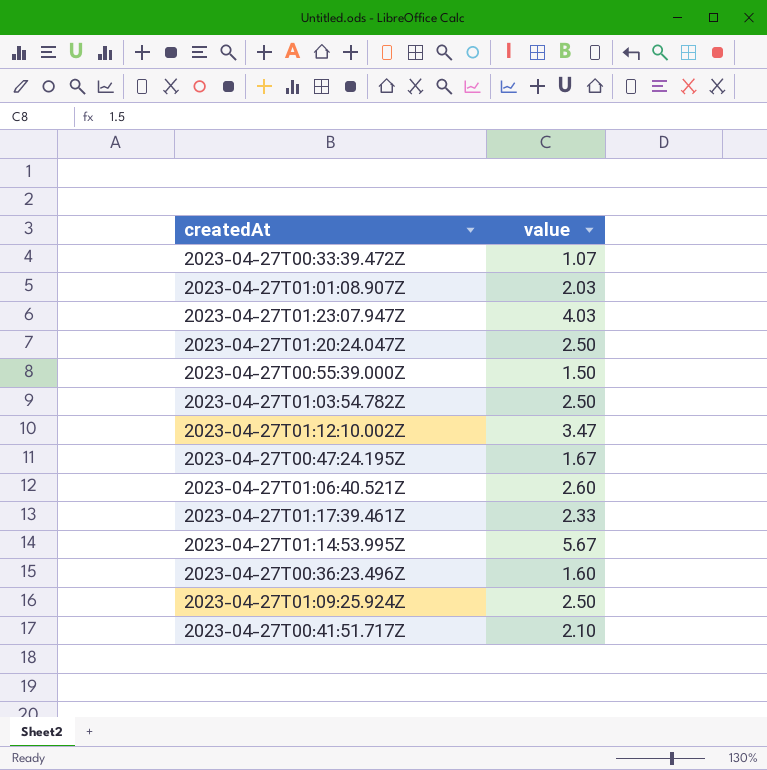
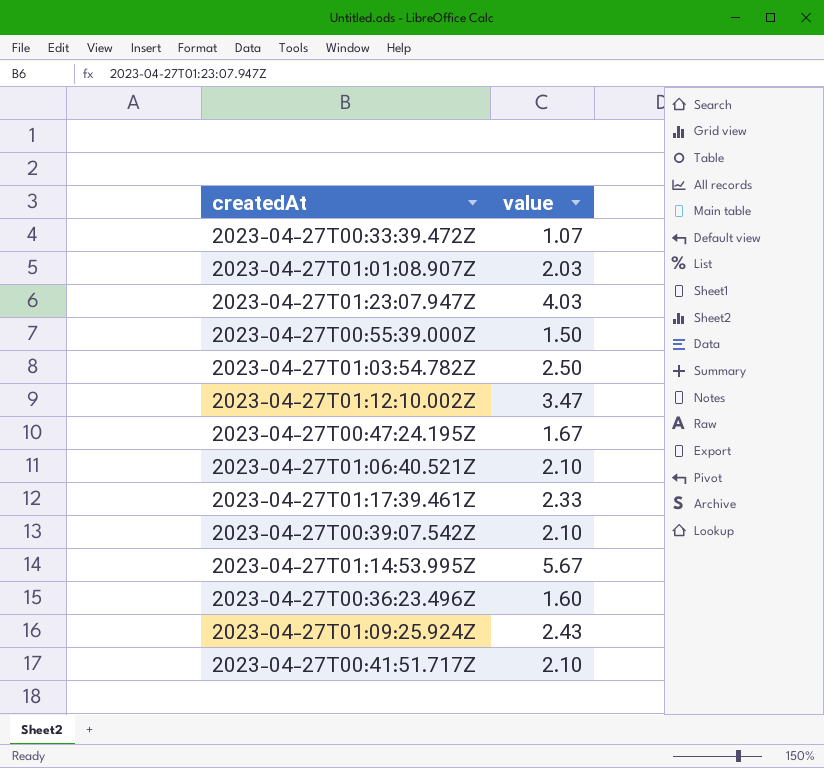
row 2023-04-27T01:20:24.047Z: 2.50 -> none
2023-04-27T01:06:40.521Z | value: 2.60 -> 2.10
row 2023-04-27T00:39:07.542Z: none -> 2.10
2023-04-27T01:09:25.924Z | value: 2.50 -> 2.43

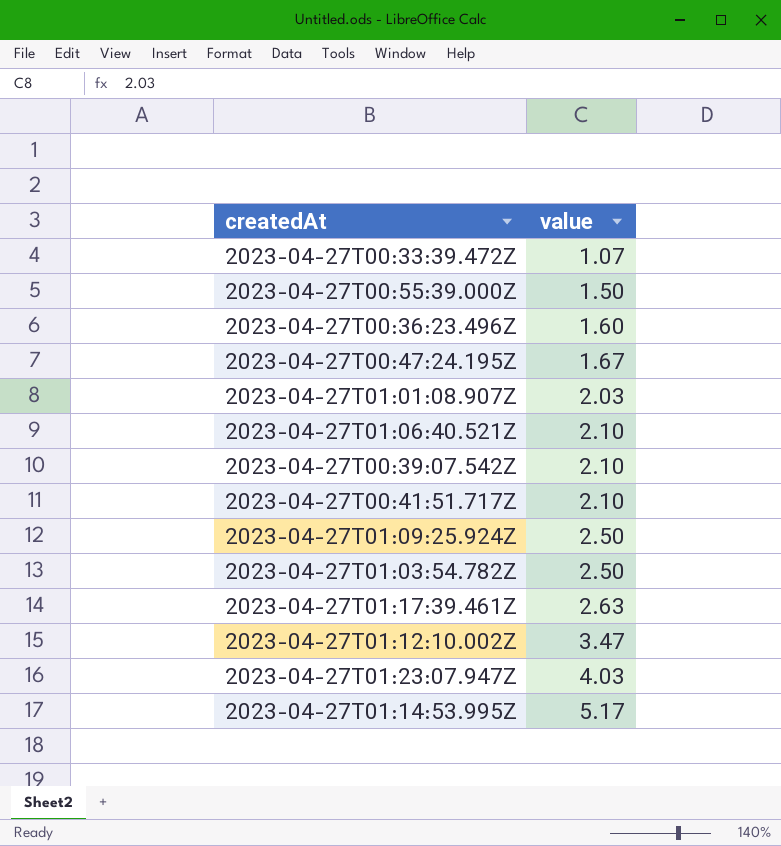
row order: none -> value ascending
2023-04-27T01:09:25.924Z | value: 2.43 -> 2.50
2023-04-27T01:17:39.461Z | value: 2.33 -> 2.63
2023-04-27T01:14:53.995Z | value: 5.67 -> 5.17

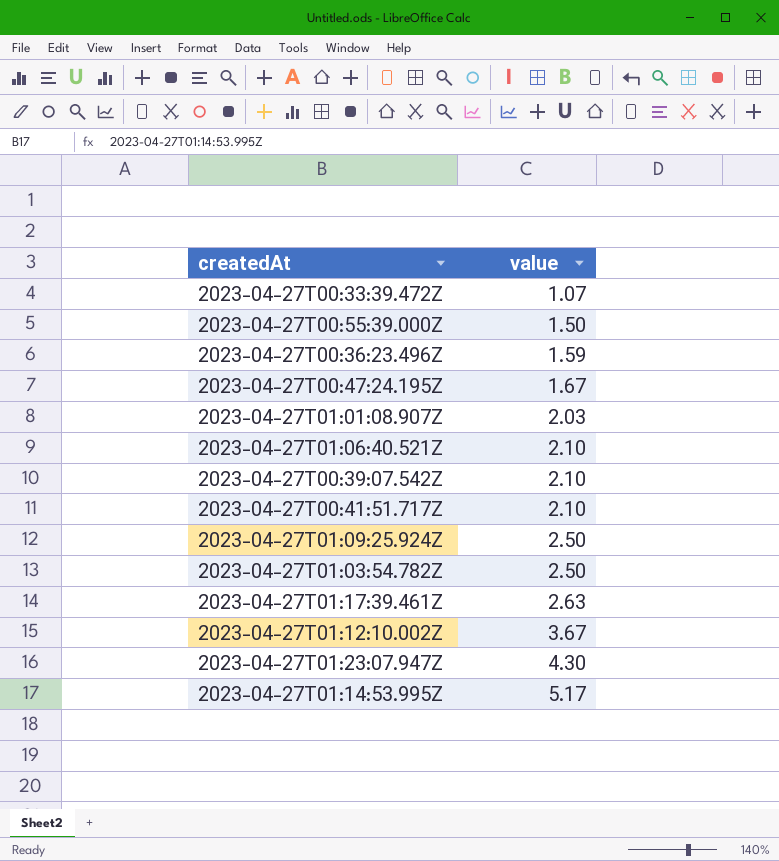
2023-04-27T00:36:23.496Z | value: 1.60 -> 1.59
2023-04-27T01:12:10.002Z | value: 3.47 -> 3.67
2023-04-27T01:23:07.947Z | value: 4.03 -> 4.30

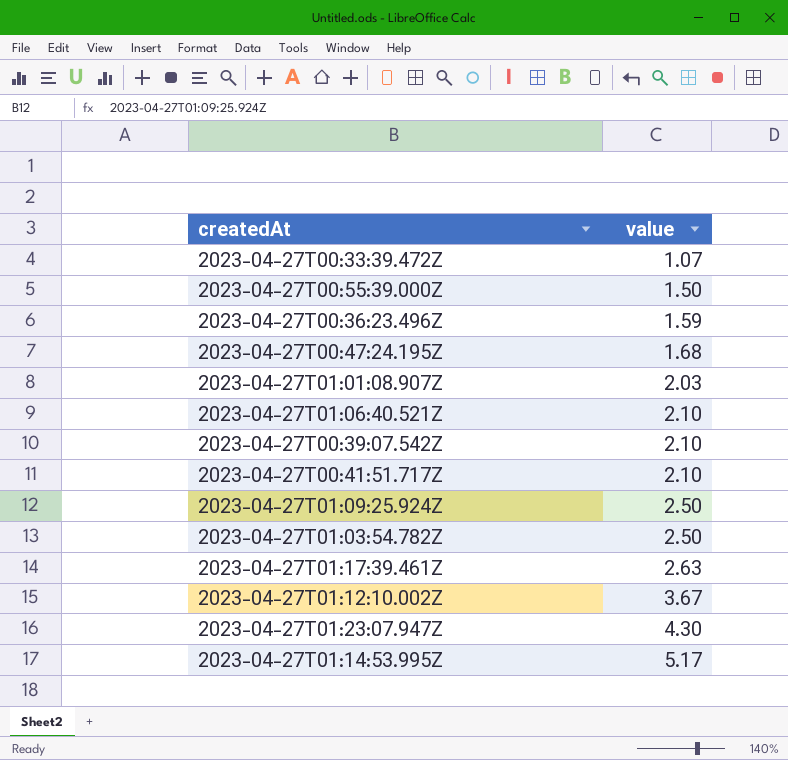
2023-04-27T00:47:24.195Z | value: 1.67 -> 1.68

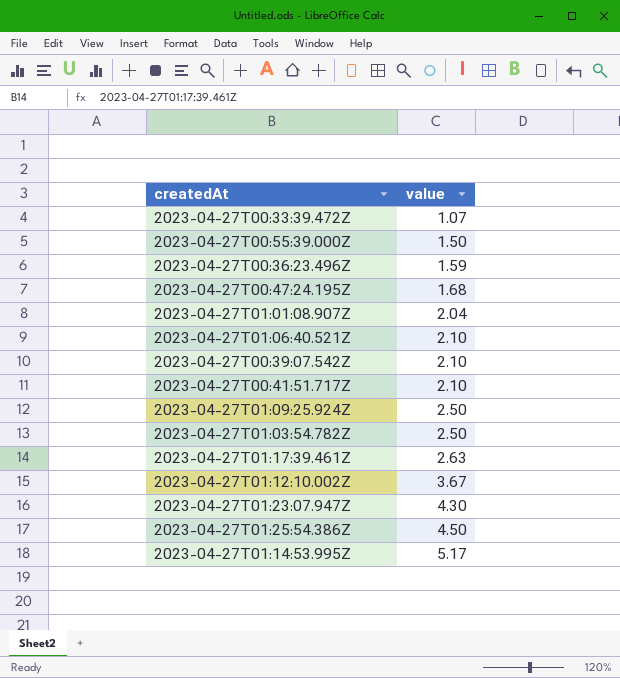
2023-04-27T01:01:08.907Z | value: 2.03 -> 2.04
row 2023-04-27T01:25:54.386Z: none -> 4.50

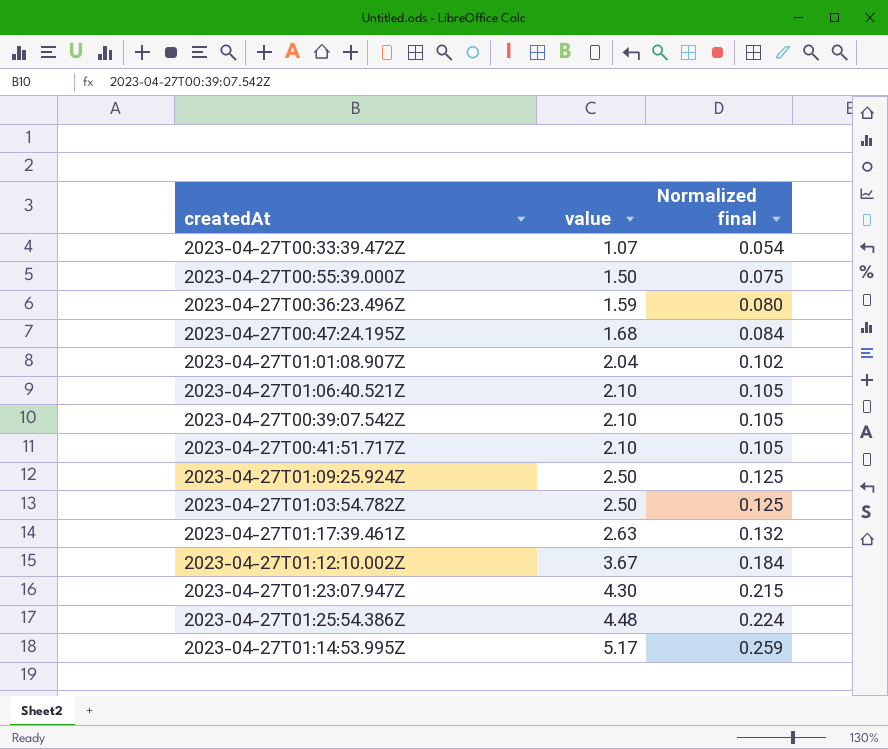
column Normalized final | formula: none -> [value] * 0.05
2023-04-27T01:25:54.386Z | value: 4.50 -> 4.48

